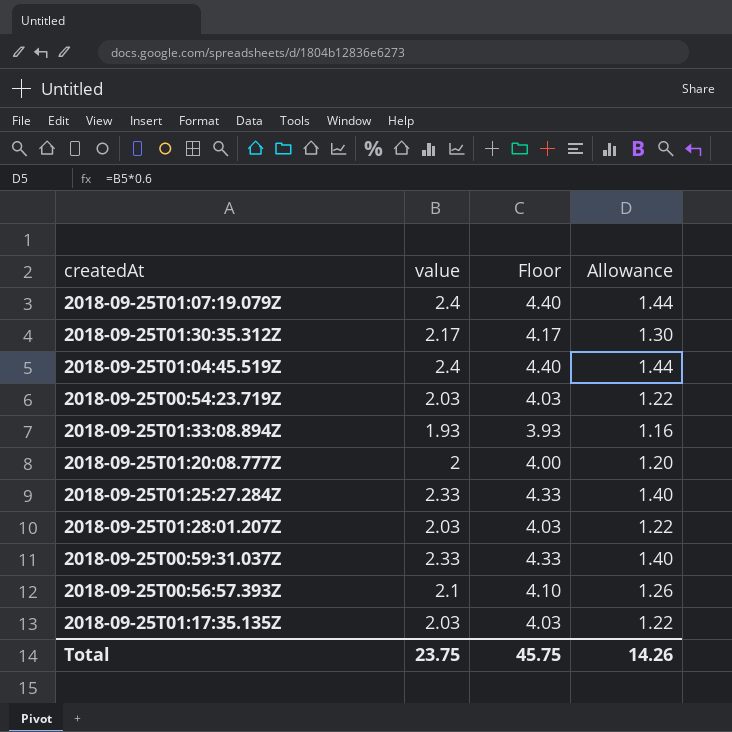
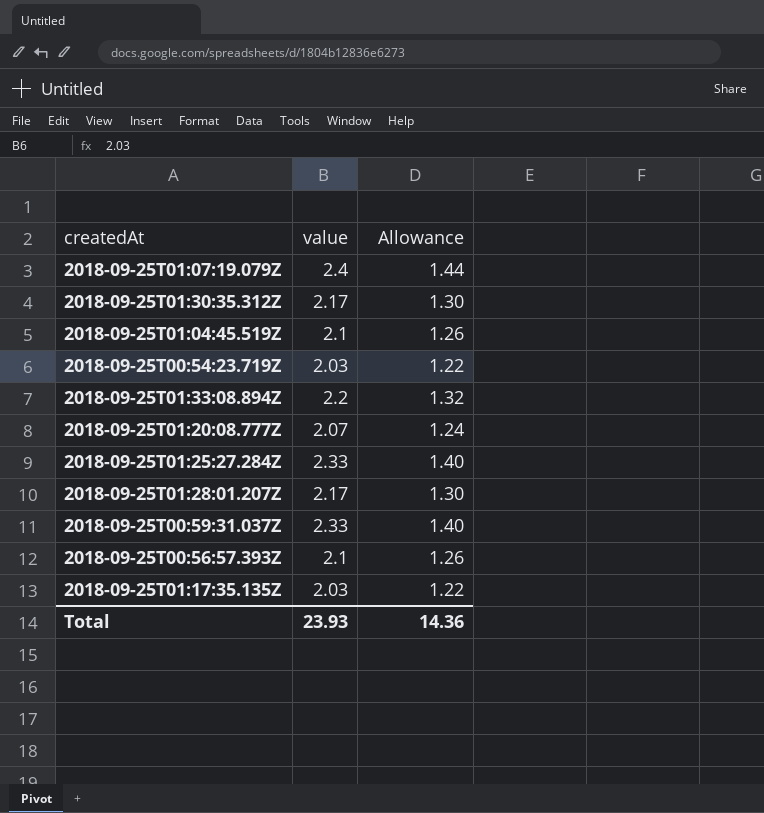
column Floor | formula: [value] + 2 -> none
2018-09-25T01:04:45.519Z | value: 2.4 -> 2.1
2018-09-25T01:04:45.519Z | Allowance: 1.44 -> 1.26
2018-09-25T01:33:08.894Z | value: 1.93 -> 2.2
2018-09-25T01:33:08.894Z | Allowance: 1.16 -> 1.32
2018-09-25T01:20:08.777Z | value: 2 -> 2.07
2018-09-25T01:20:08.777Z | Allowance: 1.20 -> 1.24
2018-09-25T01:28:01.207Z | value: 2.03 -> 2.17
2018-09-25T01:28:01.207Z | Allowance: 1.22 -> 1.30
Total | value: 23.75 -> 23.93
Total | Allowance: 14.26 -> 14.36

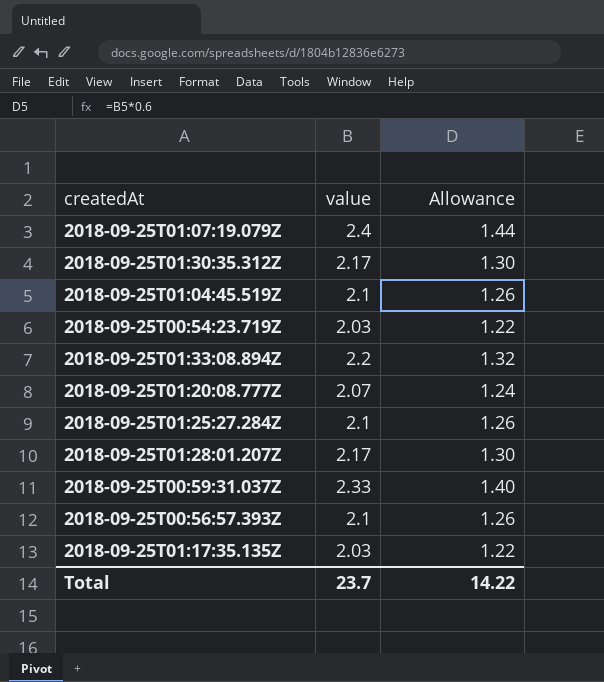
2018-09-25T01:25:27.284Z | value: 2.33 -> 2.1
2018-09-25T01:25:27.284Z | Allowance: 1.40 -> 1.26
Total | value: 23.93 -> 23.7
Total | Allowance: 14.36 -> 14.22

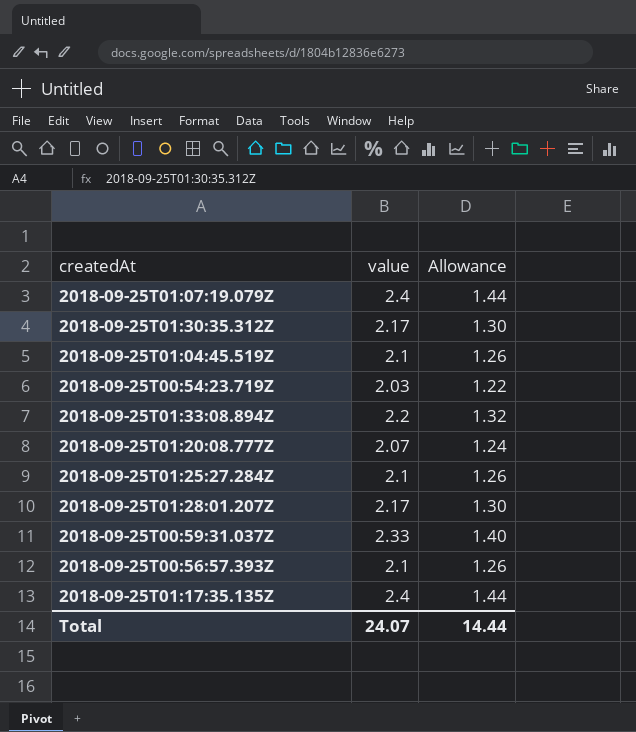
2018-09-25T01:17:35.135Z | value: 2.03 -> 2.4
2018-09-25T01:17:35.135Z | Allowance: 1.22 -> 1.44
Total | value: 23.7 -> 24.07
Total | Allowance: 14.22 -> 14.44

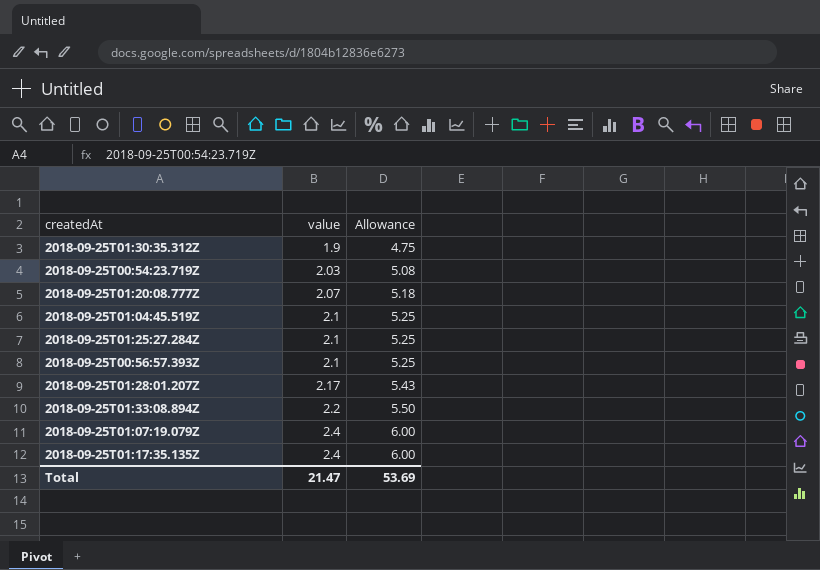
row order: none -> value ascending
column Allowance | formula: [value] * 0.6 -> [value] * 2.5
row 2018-09-25T00:59:31.037Z: 2.33 | 1.40 -> none
2018-09-25T01:30:35.312Z | value: 2.17 -> 1.9
Total | value: 24.07 -> 21.47
Total | Allowance: 14.44 -> 53.69

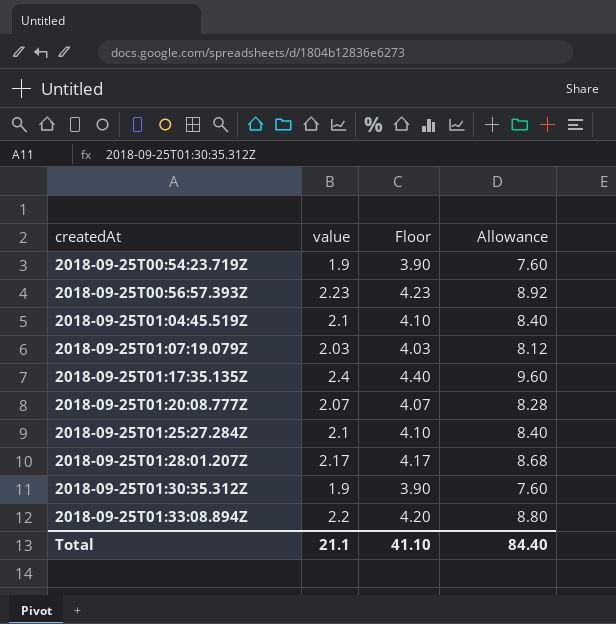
row order: value ascending -> createdAt ascending
column Floor | formula: none -> [value] + 2
column Allowance | formula: [value] * 2.5 -> [value] * 4
2018-09-25T00:54:23.719Z | value: 2.03 -> 1.9
2018-09-25T00:56:57.393Z | value: 2.1 -> 2.23
2018-09-25T01:07:19.079Z | value: 2.4 -> 2.03
Total | value: 21.47 -> 21.1
Total | Allowance: 53.69 -> 84.40

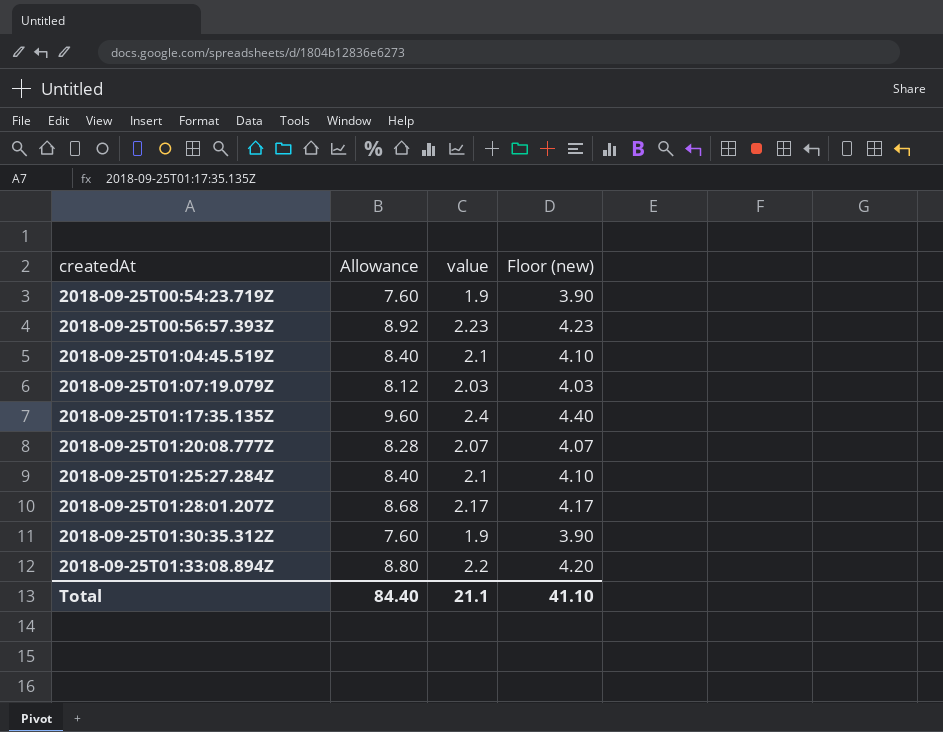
column Allowance | position: 4 -> 2
column name: Floor -> Floor (new)

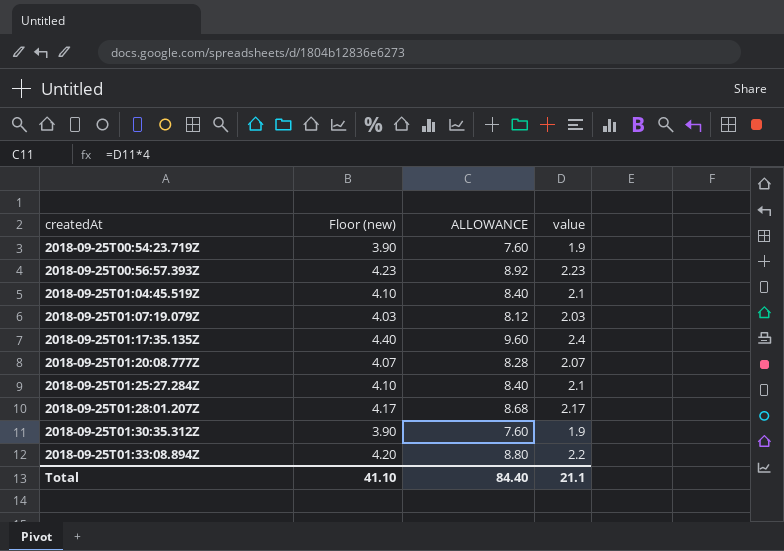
column Floor (new) | position: 4 -> 2
column name: Allowance -> ALLOWANCE

